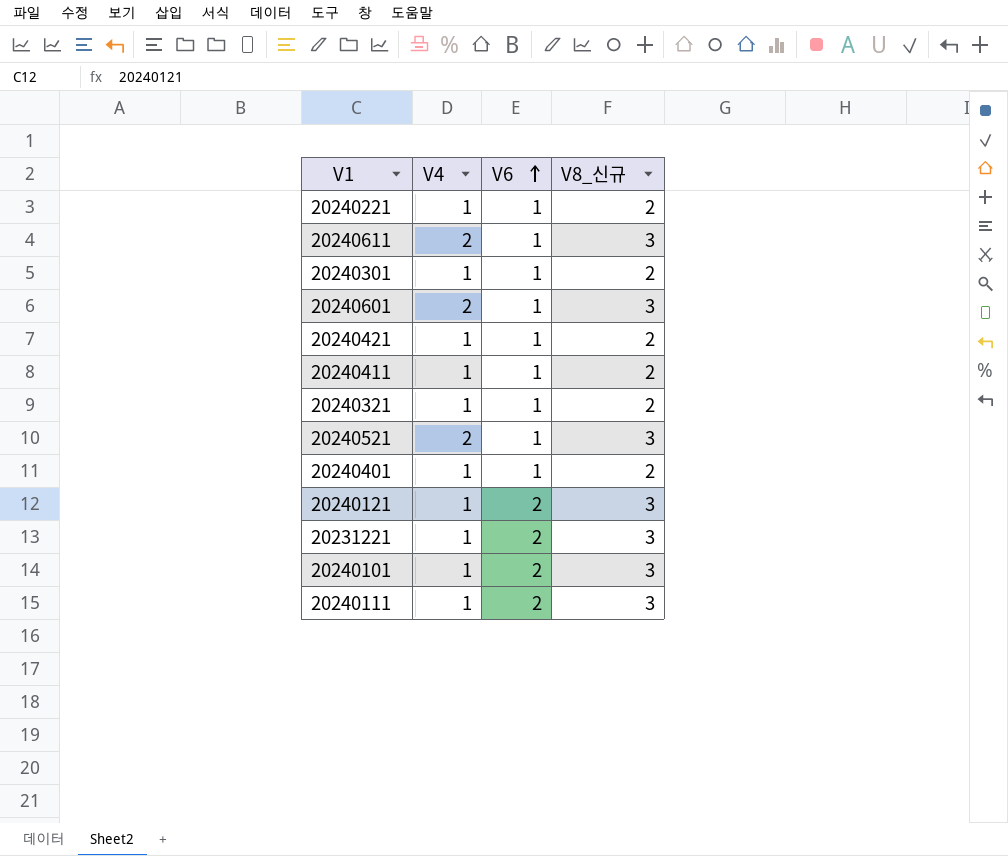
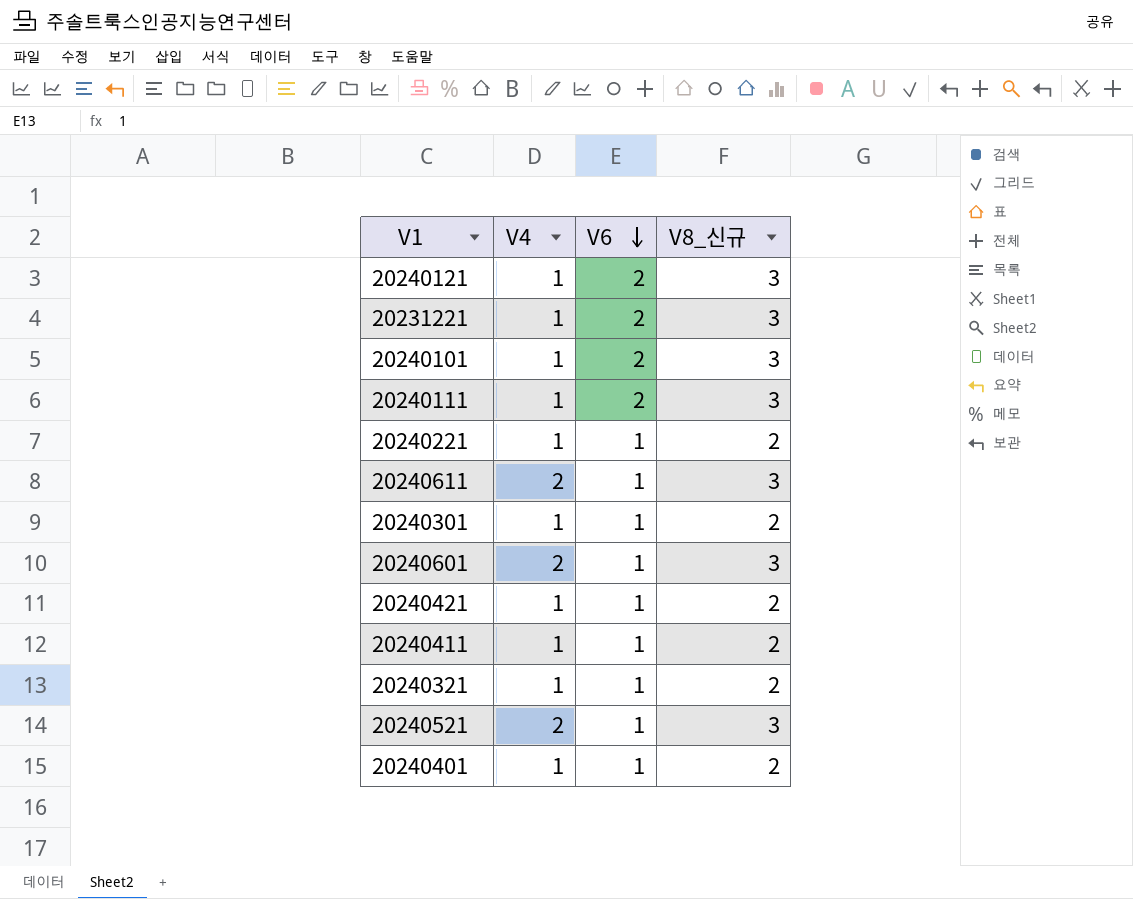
row order: V6 ascending -> V6 descending

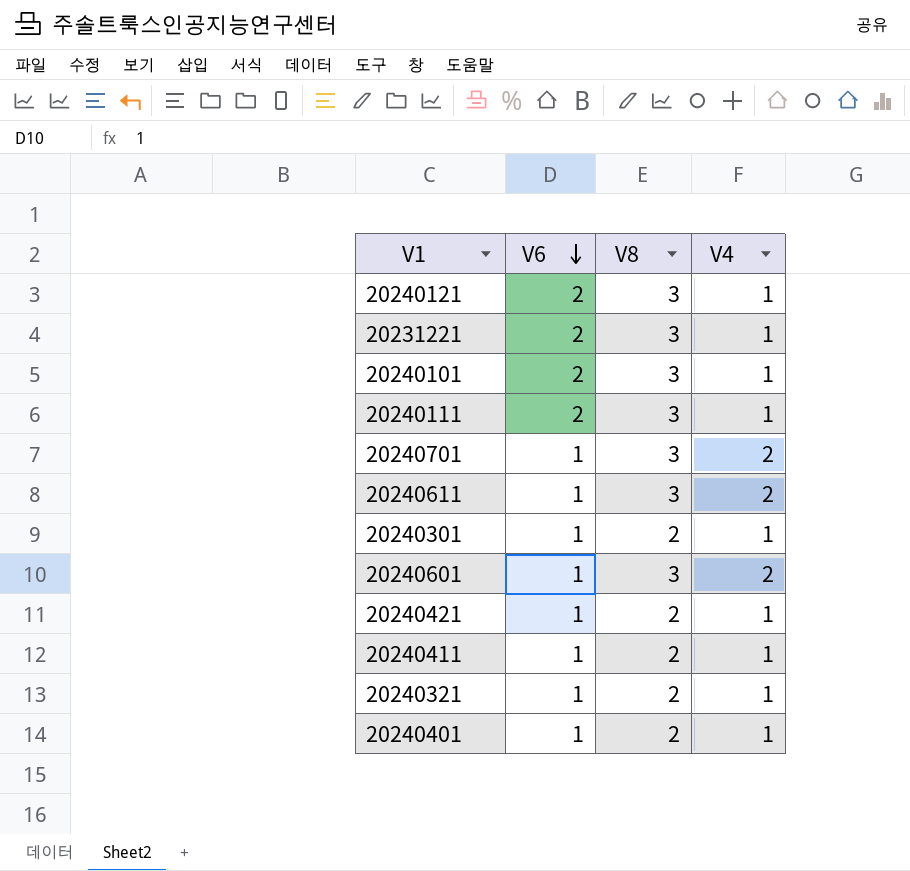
column name: V8_신규 -> V8
column V4 | position: 2 -> 4
row 20240221: 1 | 1 | 2 -> none
row 20240521: 2 | 1 | 3 -> none
row 20240701: none -> 1 | 3 | 2

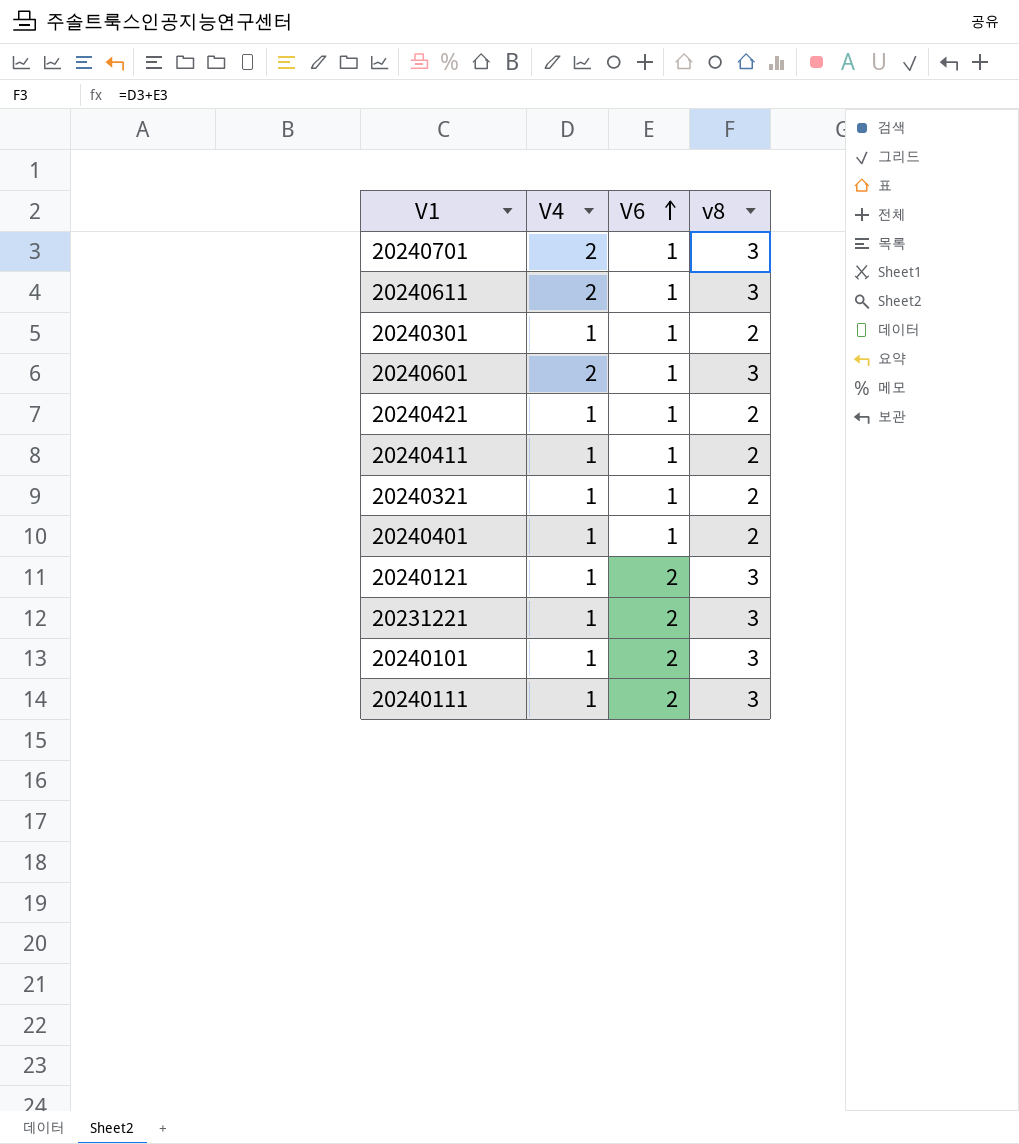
row order: V6 descending -> V6 ascending
column V4 | position: 4 -> 2
column name: V8 -> v8

